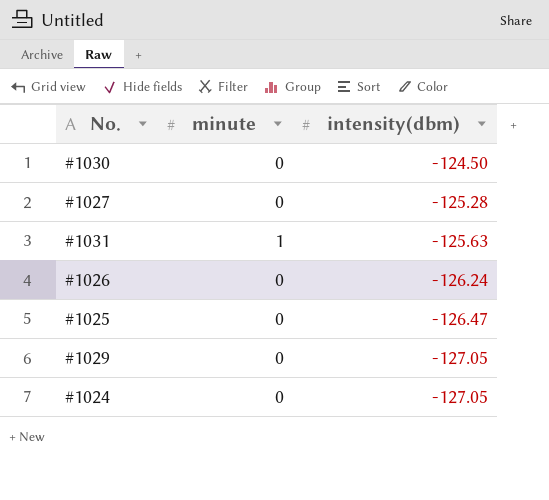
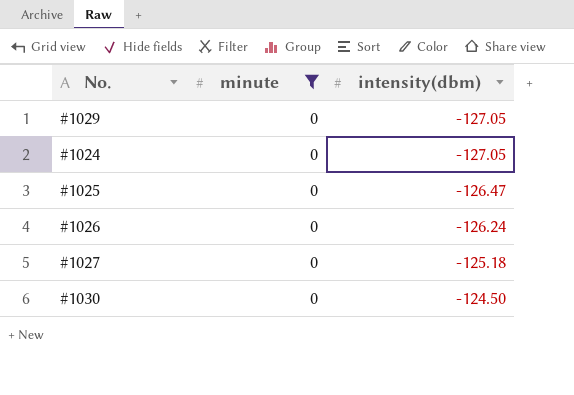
filter: none -> minute = 0
row order: intensity(dbm) descending -> intensity(dbm) ascending
#1027 | intensity(dbm): -125.28 -> -125.18

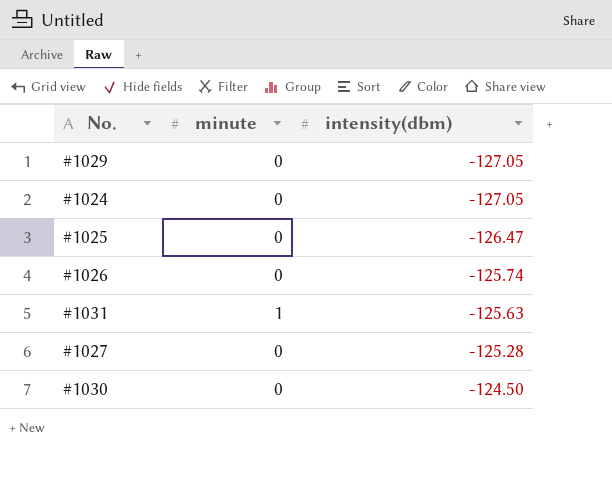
filter: minute = 0 -> none
#1026 | intensity(dbm): -126.24 -> -125.74
#1027 | intensity(dbm): -125.18 -> -125.28

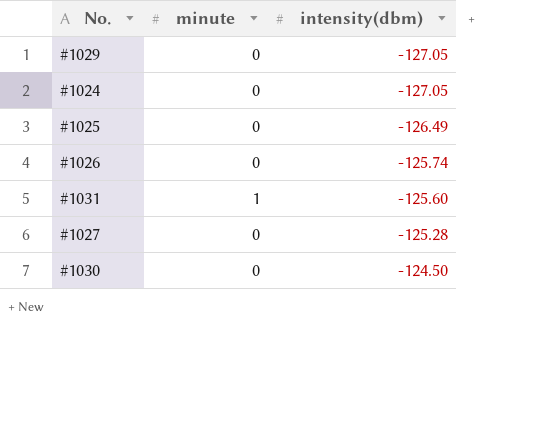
#1025 | intensity(dbm): -126.47 -> -126.49
#1031 | intensity(dbm): -125.63 -> -125.60

